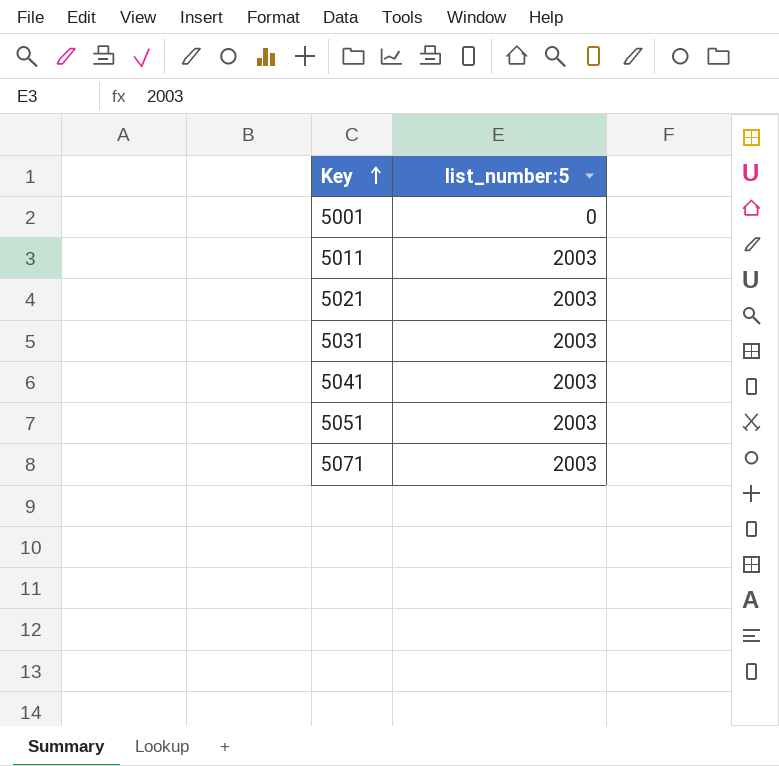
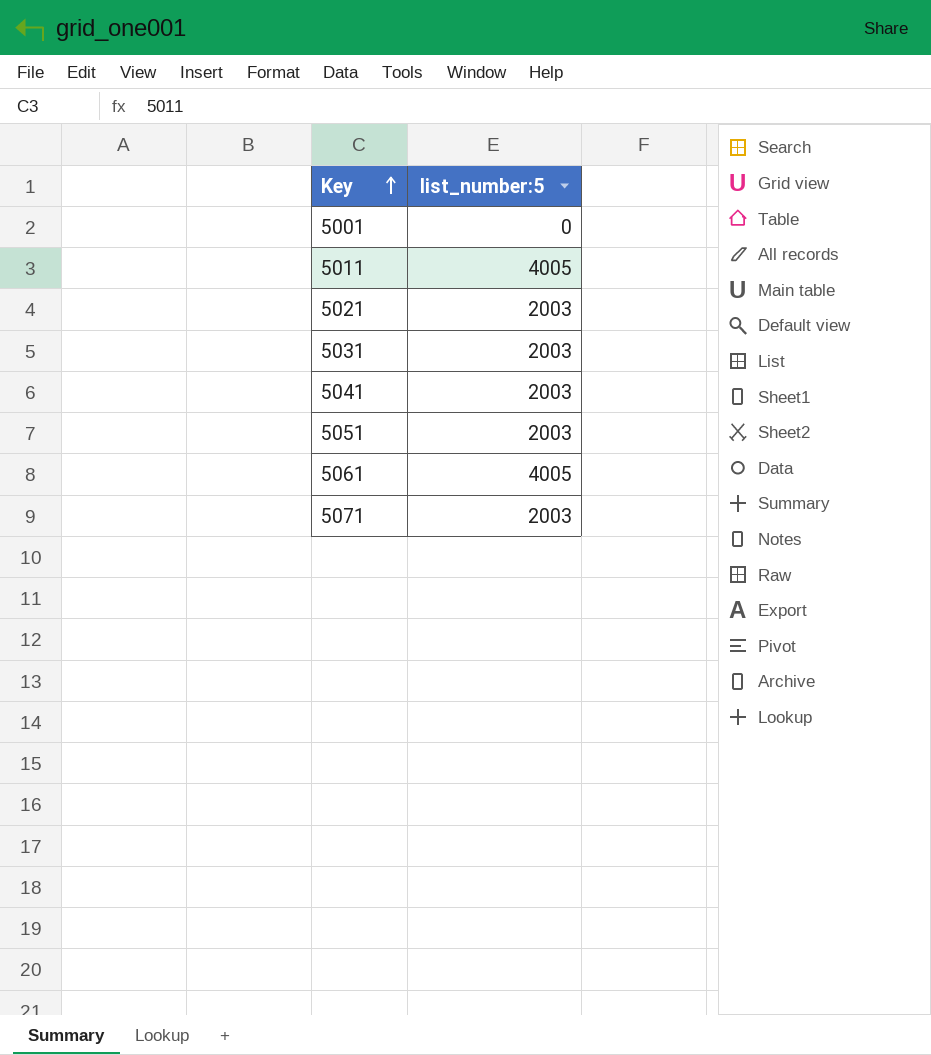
5011 | list_number:5: 2003 -> 4005
row 5061: none -> 4005

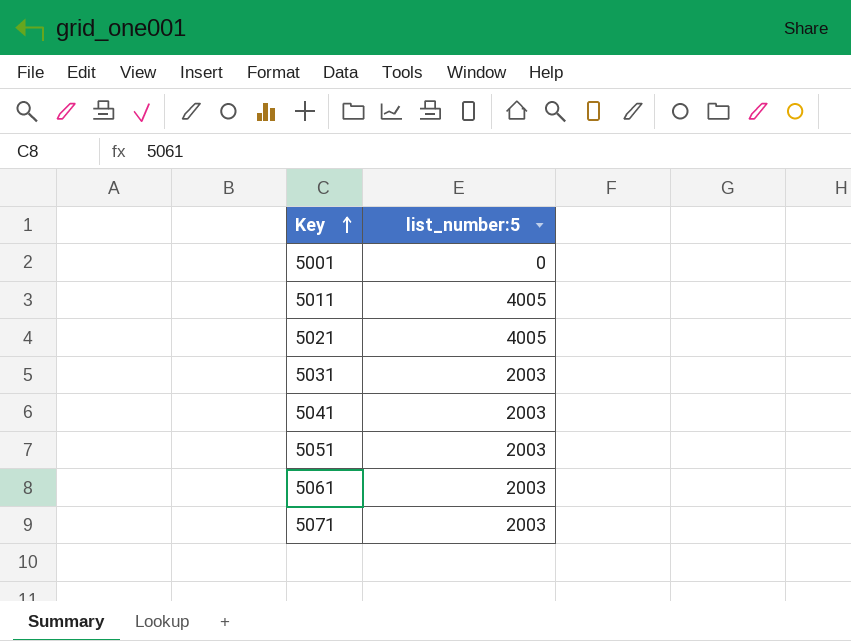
5021 | list_number:5: 2003 -> 4005
5061 | list_number:5: 4005 -> 2003

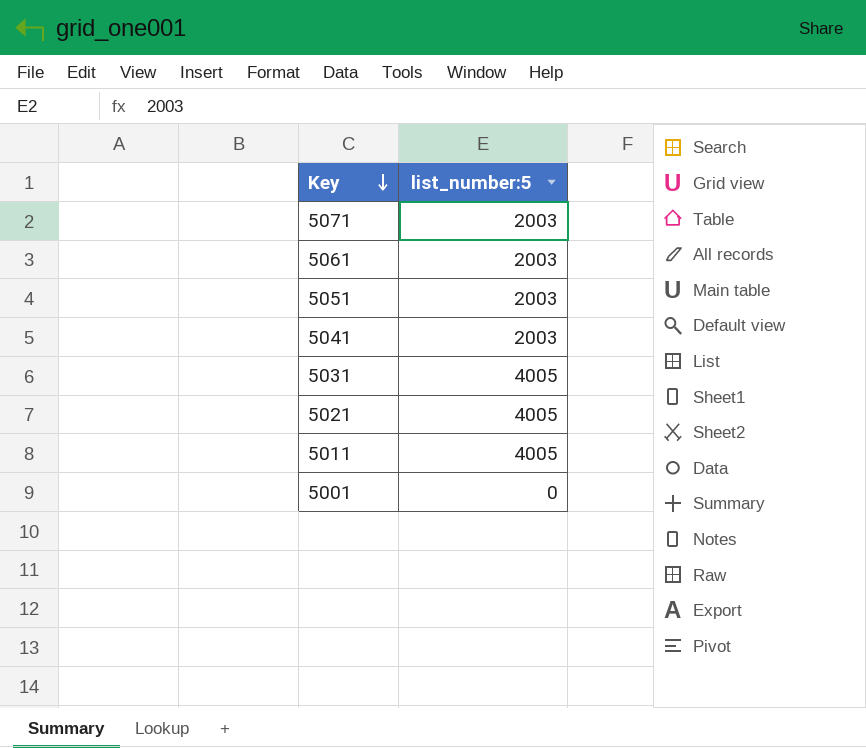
row order: Key ascending -> Key descending
5031 | list_number:5: 2003 -> 4005

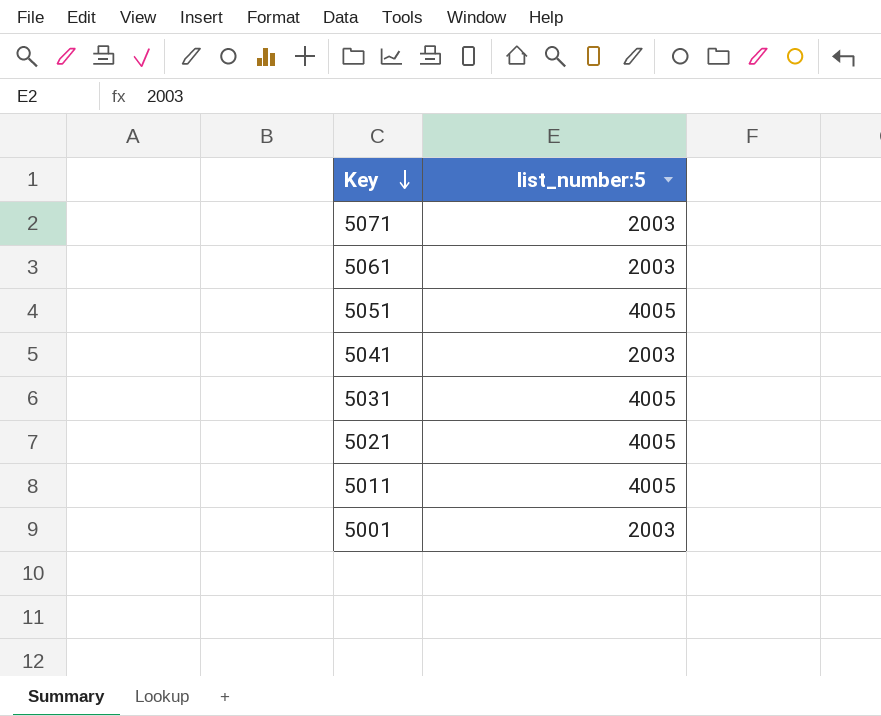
5051 | list_number:5: 2003 -> 4005
5001 | list_number:5: 0 -> 2003

